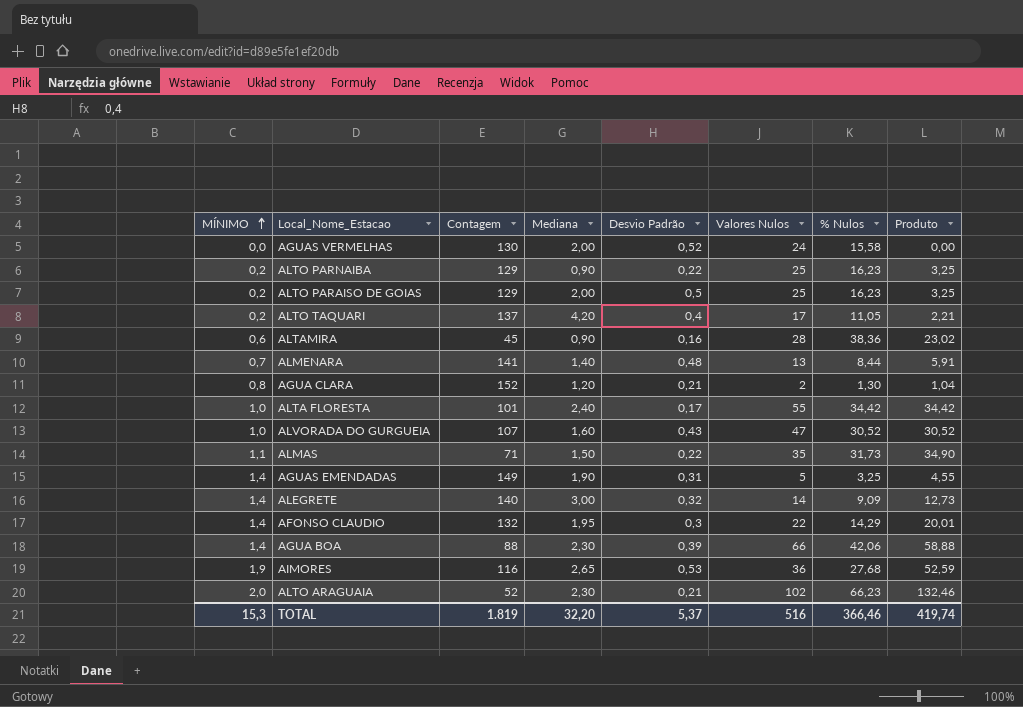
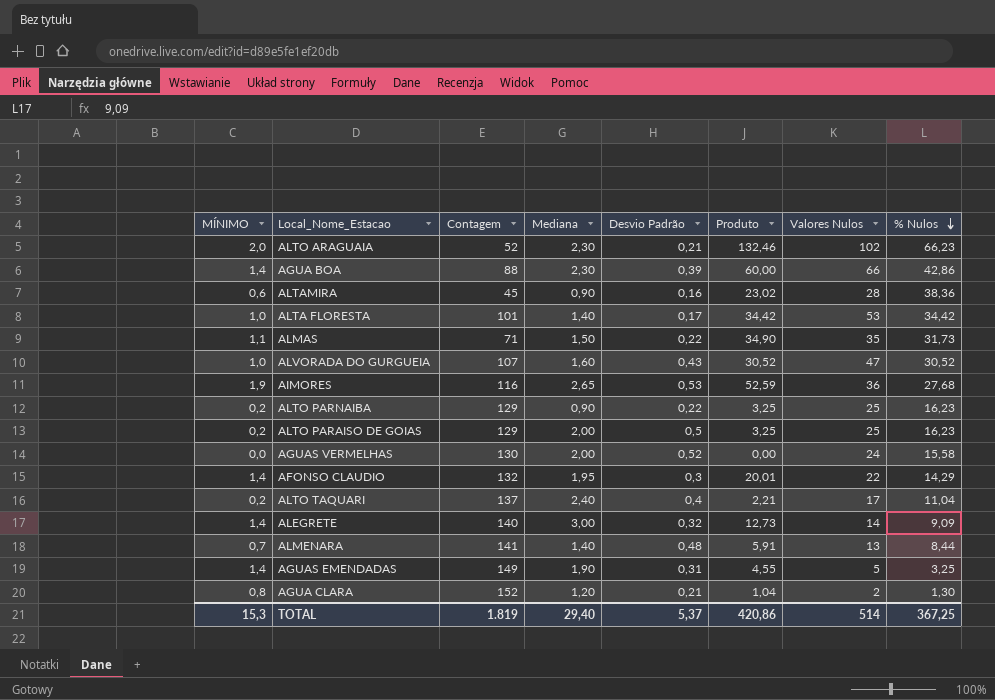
row order: MÍNIMO ascending -> % Nulos descending
column Produto | position: 8 -> 6
AGUA BOA | Produto: 58,88 -> 60,00
AGUA BOA | % Nulos: 42,06 -> 42,86
ALTA FLORESTA | Mediana: 2,40 -> 1,40
ALTA FLORESTA | Valores Nulos: 55 -> 53
ALTO TAQUARI | Mediana: 4,20 -> 2,40
ALTO TAQUARI | % Nulos: 11,05 -> 11,04
TOTAL | Mediana: 32,20 -> 29,40
TOTAL | Produto: 419,74 -> 420,86
TOTAL | Valores Nulos: 516 -> 514
TOTAL | % Nulos: 366,46 -> 367,25

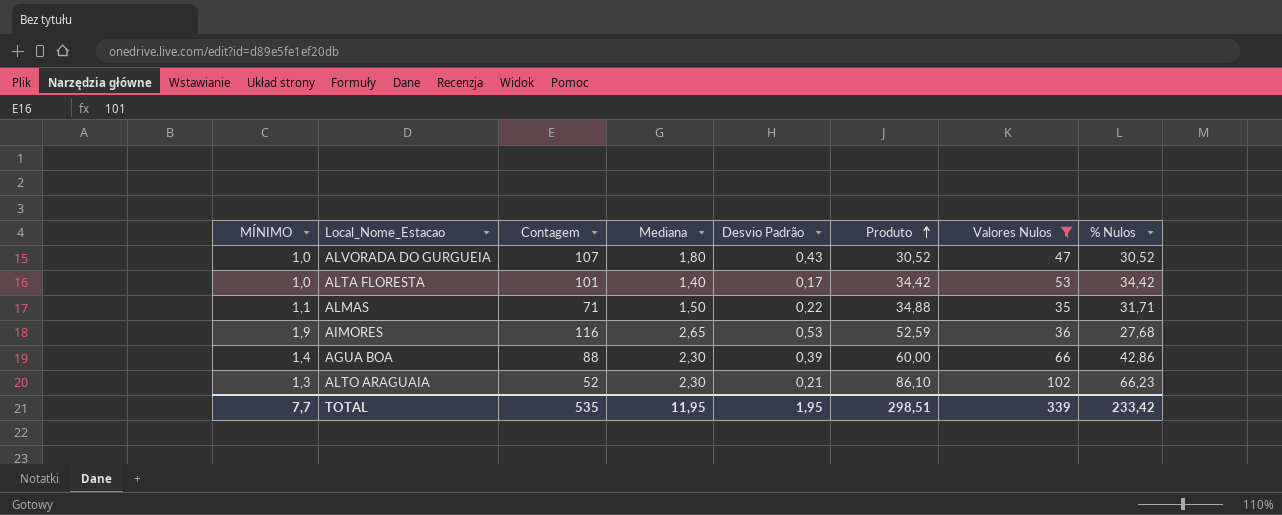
filter: none -> Valores Nulos >= 35
row order: % Nulos descending -> Produto ascending
ALVORADA DO GURGUEIA | Mediana: 1,60 -> 1,80
ALMAS | Produto: 34,90 -> 34,88
ALMAS | % Nulos: 31,73 -> 31,71
ALTO ARAGUAIA | MÍNIMO: 2,0 -> 1,3
ALTO ARAGUAIA | Produto: 132,46 -> 86,10
TOTAL | MÍNIMO: 15,3 -> 7,7
TOTAL | Contagem: 1.819 -> 535
TOTAL | Mediana: 29,40 -> 11,95
TOTAL | Desvio Padrão: 5,37 -> 1,95
TOTAL | Produto: 420,86 -> 298,51
TOTAL | Valores Nulos: 514 -> 339
TOTAL | % Nulos: 367,25 -> 233,42

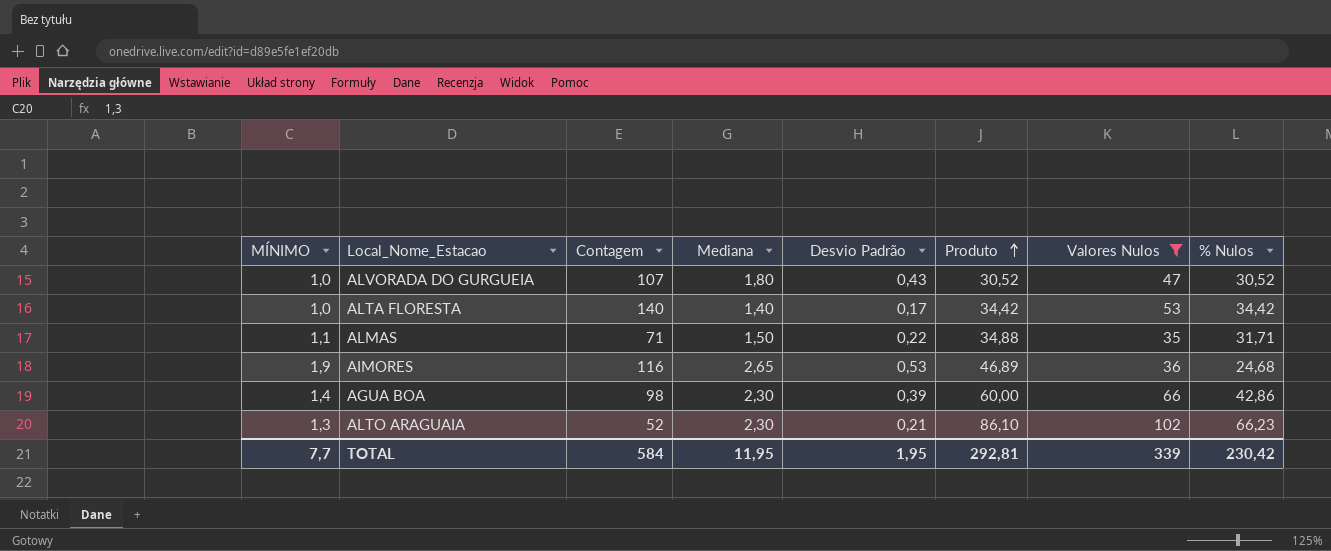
ALTA FLORESTA | Contagem: 101 -> 140
AIMORES | Produto: 52,59 -> 46,89
AIMORES | % Nulos: 27,68 -> 24,68
AGUA BOA | Contagem: 88 -> 98
TOTAL | Contagem: 535 -> 584
TOTAL | Produto: 298,51 -> 292,81
TOTAL | % Nulos: 233,42 -> 230,42

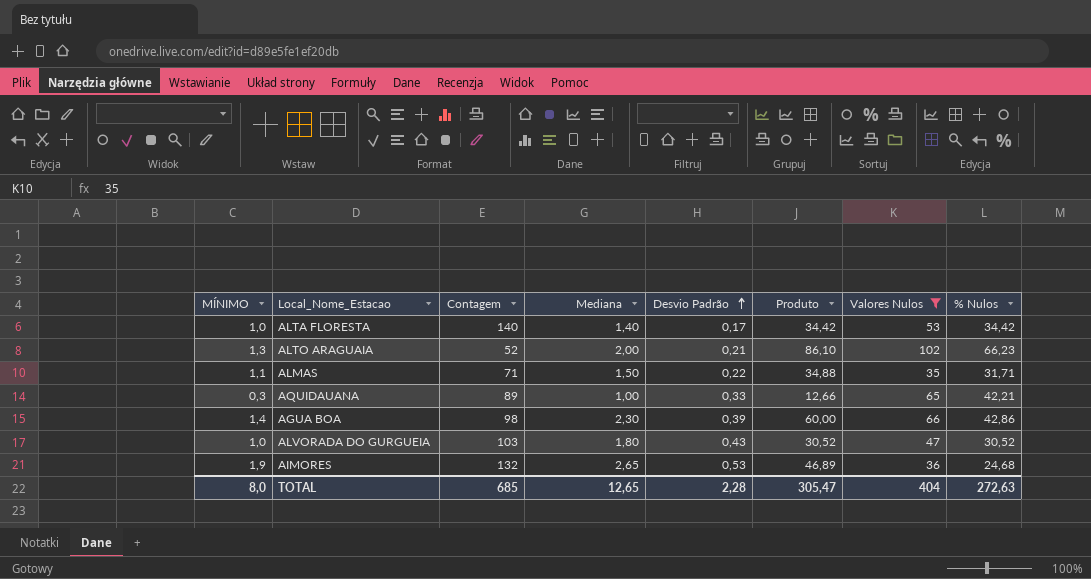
row order: Produto ascending -> Desvio Padrão ascending
ALTO ARAGUAIA | Mediana: 2,30 -> 2,00
row AQUIDAUANA: none -> 0,3 | 89 | 1,00 | 0,33 | 12,66 | 65 | 42,21
ALVORADA DO GURGUEIA | Contagem: 107 -> 103
AIMORES | Contagem: 116 -> 132
TOTAL | MÍNIMO: 7,7 -> 8,0
TOTAL | Contagem: 584 -> 685
TOTAL | Mediana: 11,95 -> 12,65
TOTAL | Desvio Padrão: 1,95 -> 2,28
TOTAL | Produto: 292,81 -> 305,47
TOTAL | Valores Nulos: 339 -> 404
TOTAL | % Nulos: 230,42 -> 272,63

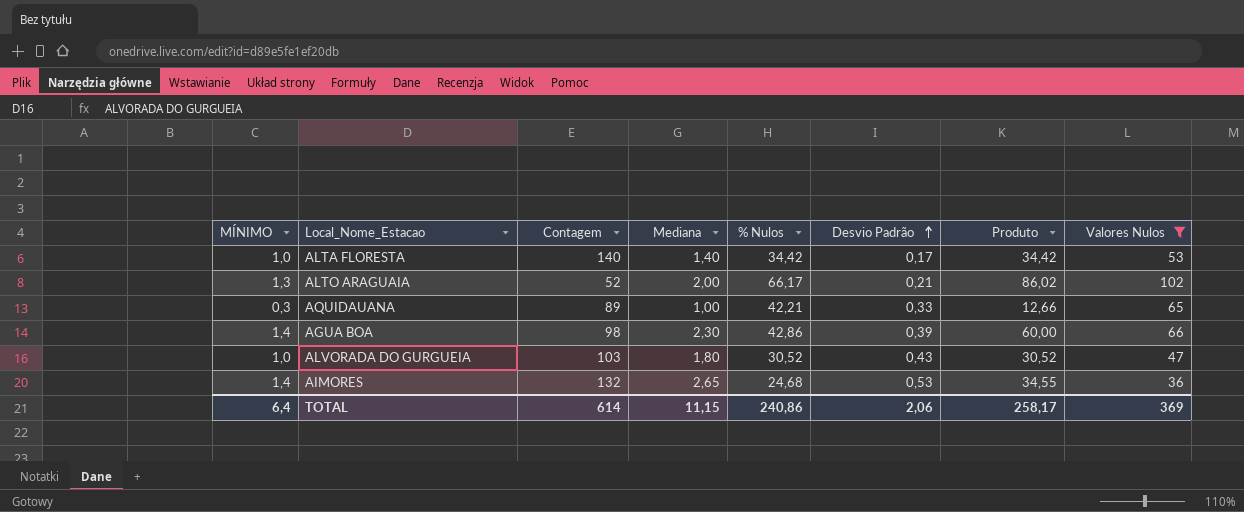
column % Nulos | position: 8 -> 5
row ALMAS: 1,1 | 71 | 1,50 | 0,22 | 34,88 | 35 | 31,71 -> none
ALTO ARAGUAIA | % Nulos: 66,23 -> 66,17
ALTO ARAGUAIA | Produto: 86,10 -> 86,02
AIMORES | MÍNIMO: 1,9 -> 1,4
AIMORES | Produto: 46,89 -> 34,55
TOTAL | MÍNIMO: 8,0 -> 6,4
TOTAL | Contagem: 685 -> 614
TOTAL | Mediana: 12,65 -> 11,15
TOTAL | % Nulos: 272,63 -> 240,86
TOTAL | Desvio Padrão: 2,28 -> 2,06
TOTAL | Produto: 305,47 -> 258,17
TOTAL | Valores Nulos: 404 -> 369

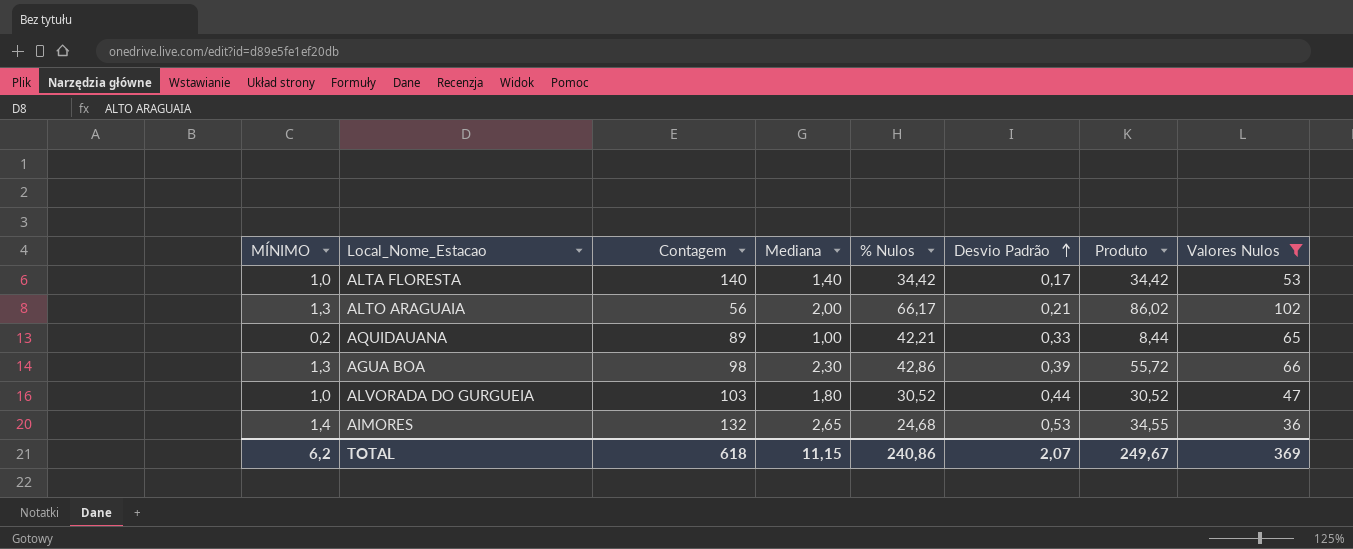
ALTO ARAGUAIA | Contagem: 52 -> 56
AQUIDAUANA | MÍNIMO: 0,3 -> 0,2
AQUIDAUANA | Produto: 12,66 -> 8,44
AGUA BOA | MÍNIMO: 1,4 -> 1,3
AGUA BOA | Produto: 60,00 -> 55,72
ALVORADA DO GURGUEIA | Desvio Padrão: 0,43 -> 0,44
TOTAL | MÍNIMO: 6,4 -> 6,2
TOTAL | Contagem: 614 -> 618
TOTAL | Desvio Padrão: 2,06 -> 2,07
TOTAL | Produto: 258,17 -> 249,67

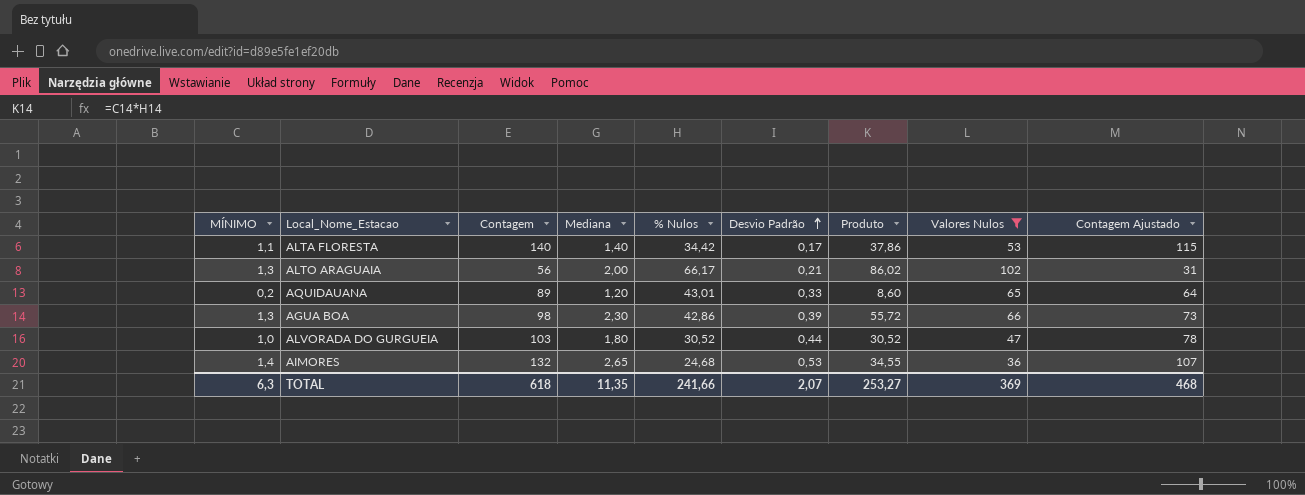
column Contagem Ajustado | formula: none -> [Contagem] - 25
ALTA FLORESTA | MÍNIMO: 1,0 -> 1,1
ALTA FLORESTA | Produto: 34,42 -> 37,86
AQUIDAUANA | Mediana: 1,00 -> 1,20
AQUIDAUANA | % Nulos: 42,21 -> 43,01
AQUIDAUANA | Produto: 8,44 -> 8,60
TOTAL | MÍNIMO: 6,2 -> 6,3
TOTAL | Mediana: 11,15 -> 11,35
TOTAL | % Nulos: 240,86 -> 241,66
TOTAL | Produto: 249,67 -> 253,27

